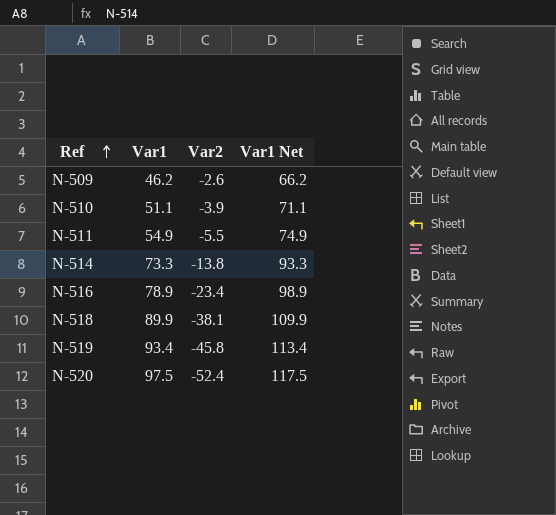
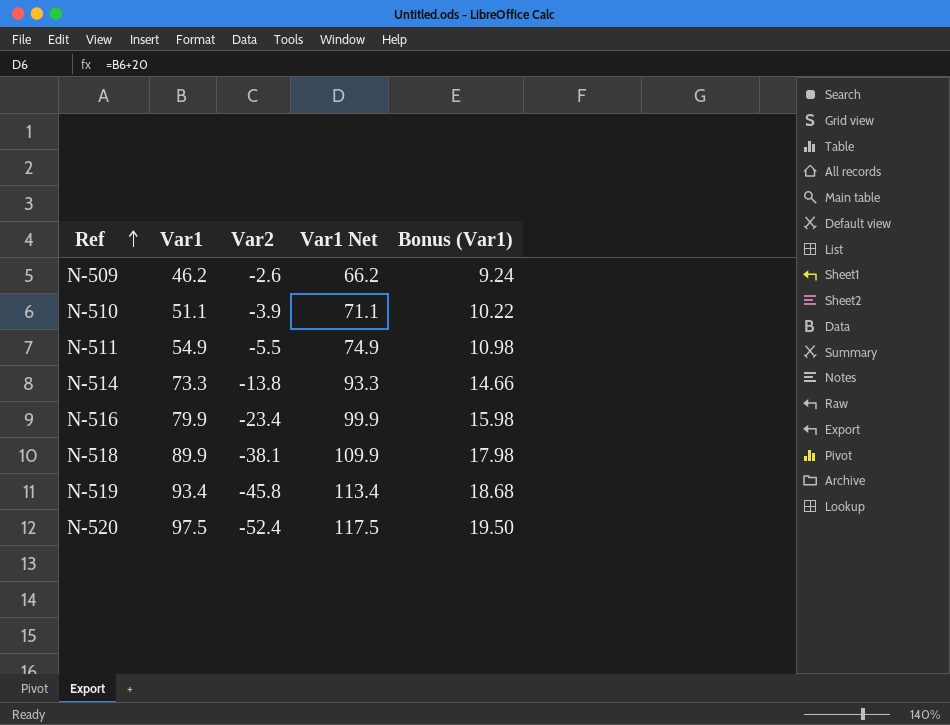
column Bonus (Var1) | formula: none -> [Var1] * 0.2
N-516 | Var1: 78.9 -> 79.9
N-516 | Var1 Net: 98.9 -> 99.9

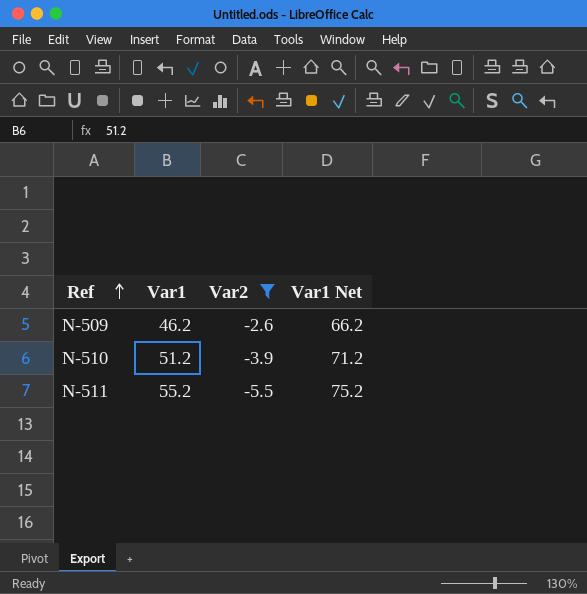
filter: none -> Var2 >= -5.5
column Bonus (Var1) | formula: [Var1] * 0.2 -> none
N-510 | Var1: 51.1 -> 51.2
N-510 | Var1 Net: 71.1 -> 71.2
N-511 | Var1: 54.9 -> 55.2
N-511 | Var1 Net: 74.9 -> 75.2

